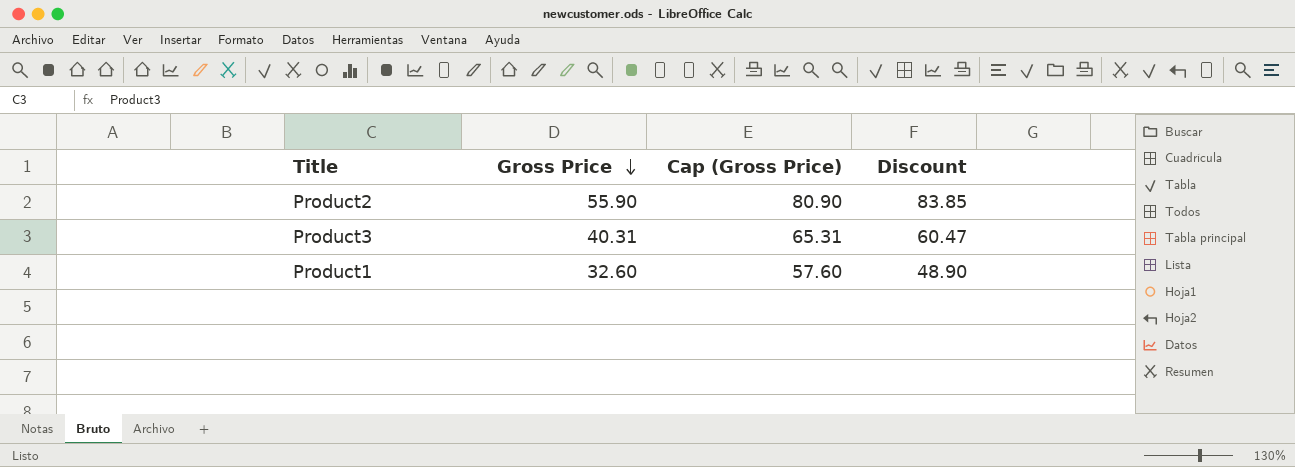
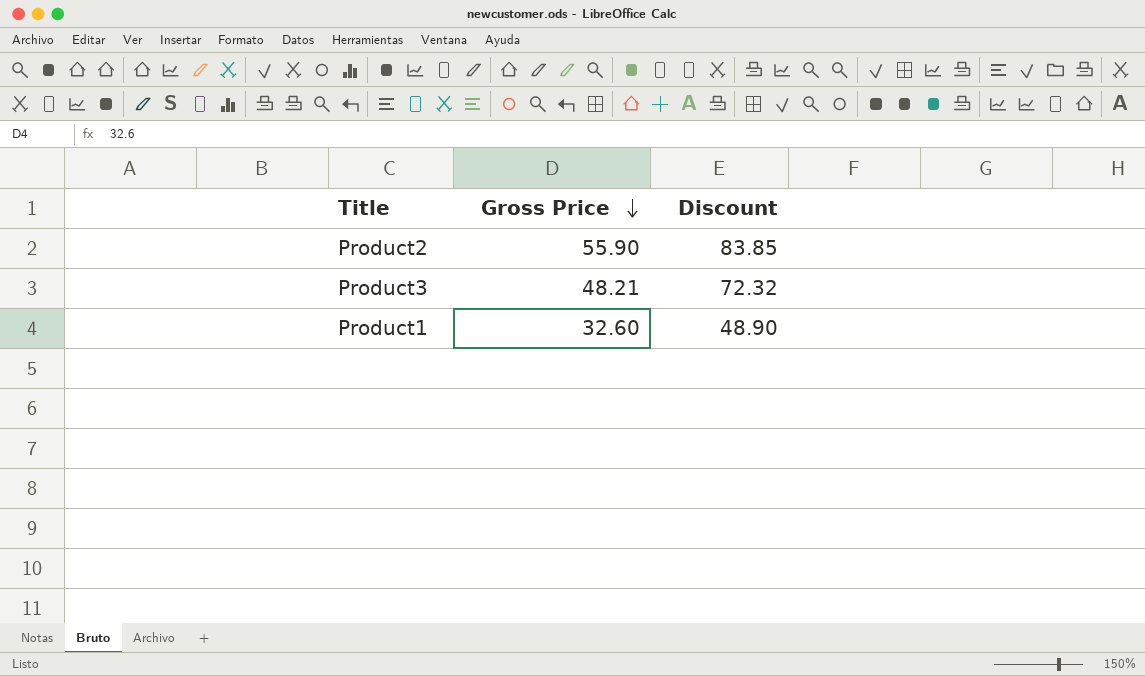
column Cap (Gross Price) | formula: [Gross Price] + 25 -> none
Product3 | Gross Price: 40.31 -> 48.21
Product3 | Discount: 60.47 -> 72.32

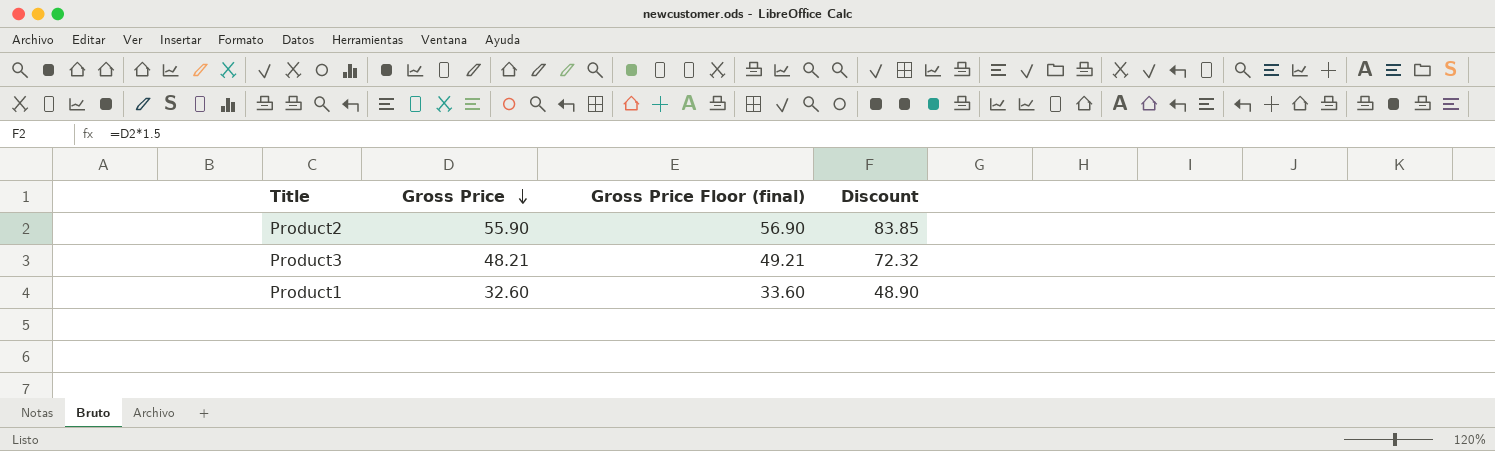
column Gross Price Floor (final) | formula: none -> [Gross Price] + 1

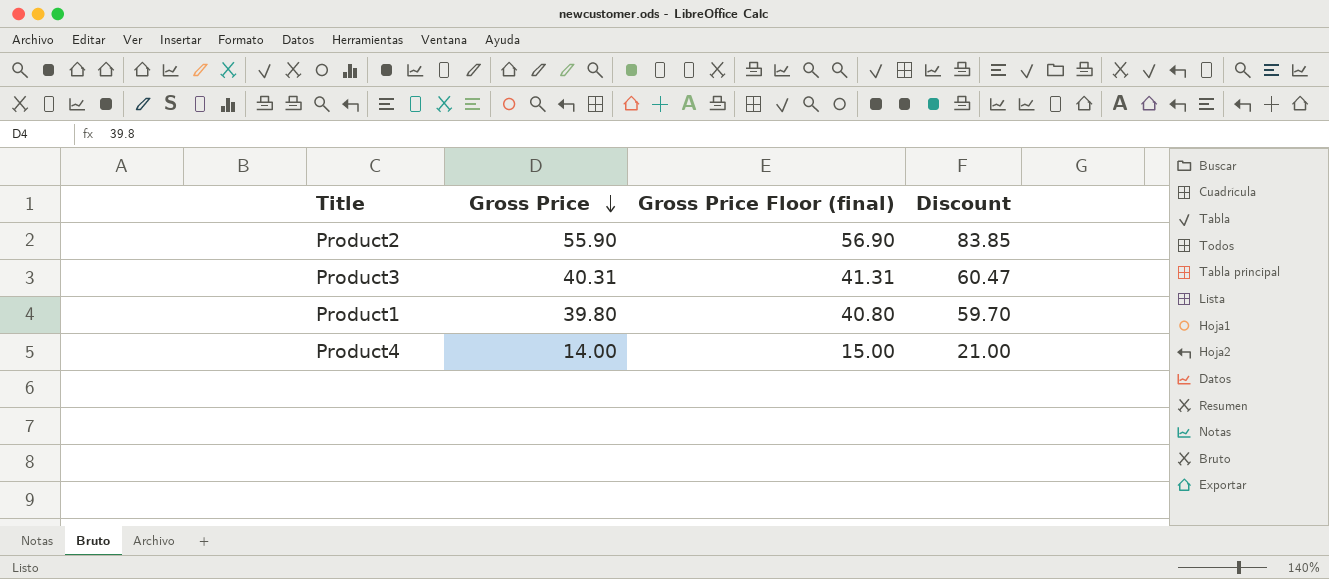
Product3 | Gross Price: 48.21 -> 40.31
Product3 | Gross Price Floor (final): 49.21 -> 41.31
Product3 | Discount: 72.32 -> 60.47
Product1 | Gross Price: 32.60 -> 39.80
Product1 | Gross Price Floor (final): 33.60 -> 40.80
Product1 | Discount: 48.90 -> 59.70
row Product4: none -> 14.00 | 15.00 | 21.00

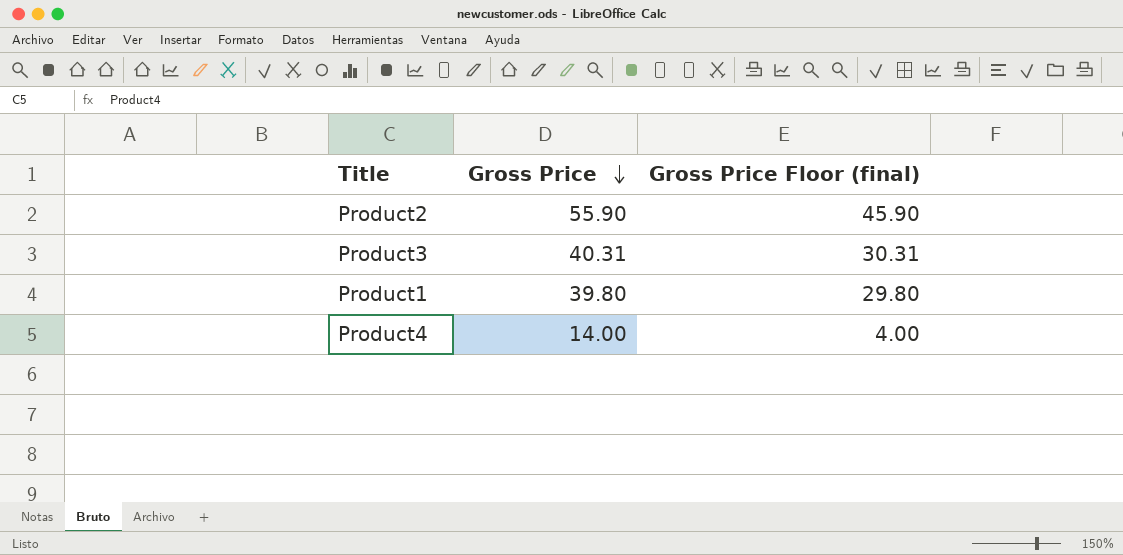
column Discount | formula: [Gross Price] * 1.5 -> none
column Gross Price Floor (final) | formula: [Gross Price] + 1 -> [Gross Price] - 10

